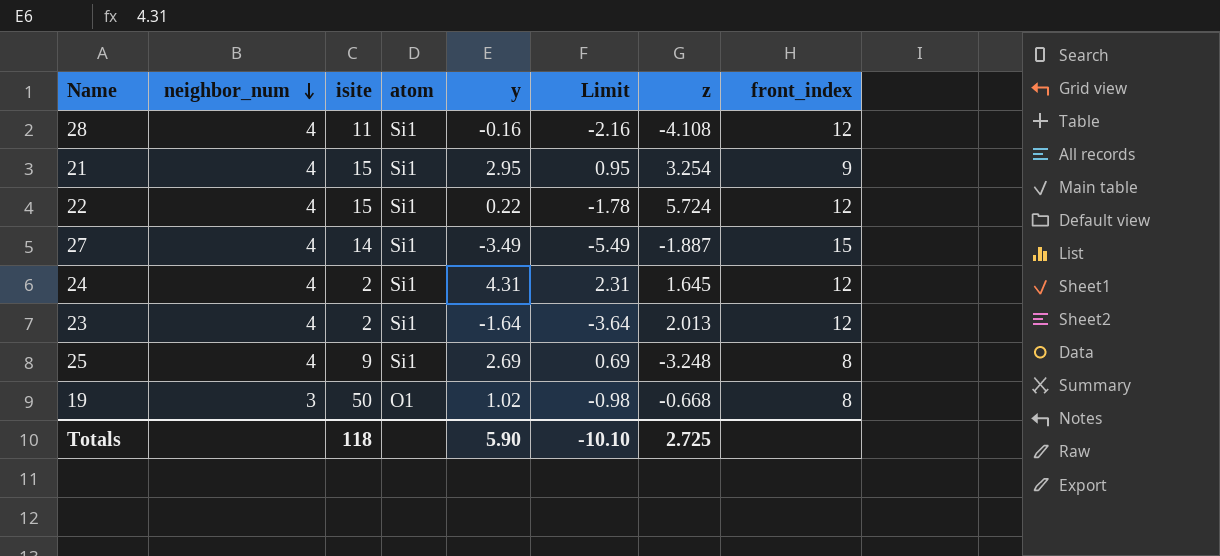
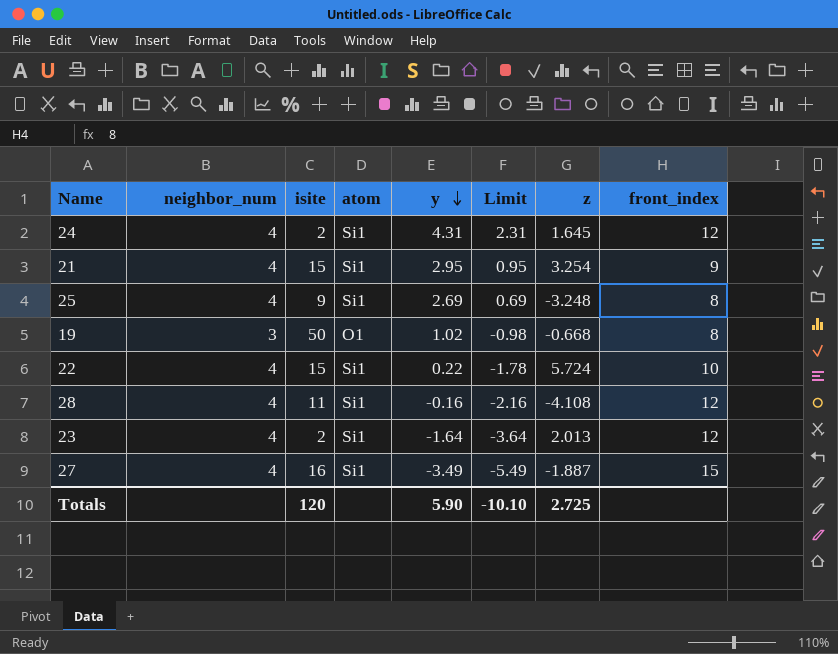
row order: neighbor_num descending -> y descending
22 | front_index: 12 -> 10
27 | isite: 14 -> 16
Totals | isite: 118 -> 120

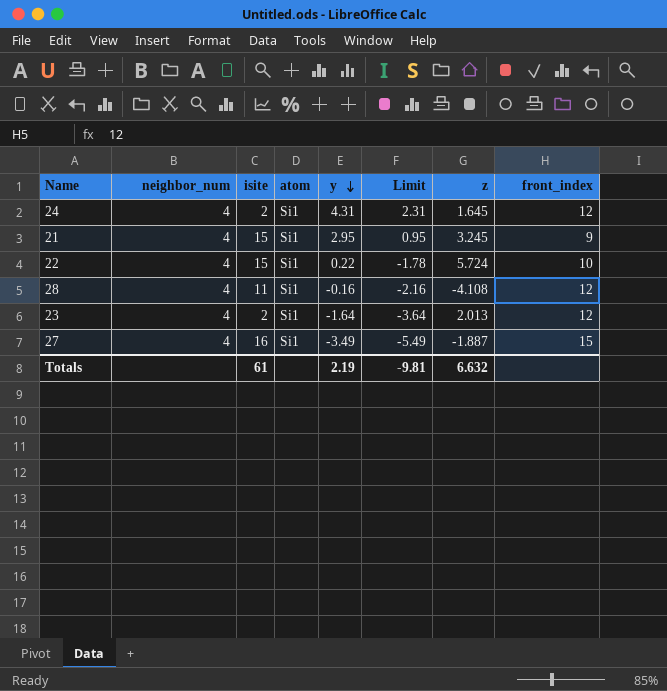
row 25: 4 | 9 | Si1 | 2.69 | 0.69 | -3.248 | 8 -> none
row 19: 3 | 50 | O1 | 1.02 | -0.98 | -0.668 | 8 -> none
21 | z: 3.254 -> 3.245
Totals | isite: 120 -> 61
Totals | y: 5.90 -> 2.19
Totals | Limit: -10.10 -> -9.81
Totals | z: 2.725 -> 6.632

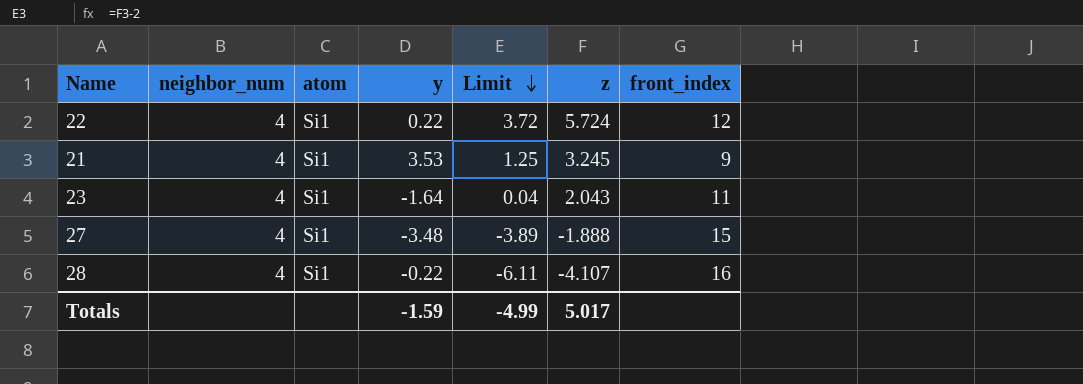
row order: y descending -> Limit descending
column isite | position: 3 -> none
column Limit | formula: [y] - 2 -> [z] - 2
row 24: 4 | 2 | Si1 | 4.31 | 2.31 | 1.645 | 12 -> none
22 | front_index: 10 -> 12
21 | y: 2.95 -> 3.53
23 | z: 2.013 -> 2.043
23 | front_index: 12 -> 11
27 | y: -3.49 -> -3.48
27 | z: -1.887 -> -1.888
28 | y: -0.16 -> -0.22
28 | z: -4.108 -> -4.107
28 | front_index: 12 -> 16
Totals | y: 2.19 -> -1.59
Totals | Limit: -9.81 -> -4.99
Totals | z: 6.632 -> 5.017

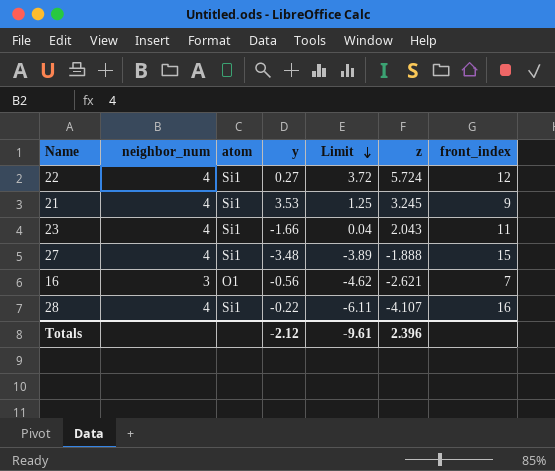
22 | y: 0.22 -> 0.27
23 | y: -1.64 -> -1.66
row 16: none -> 3 | O1 | -0.56 | -4.62 | -2.621 | 7
Totals | y: -1.59 -> -2.12
Totals | Limit: -4.99 -> -9.61
Totals | z: 5.017 -> 2.396

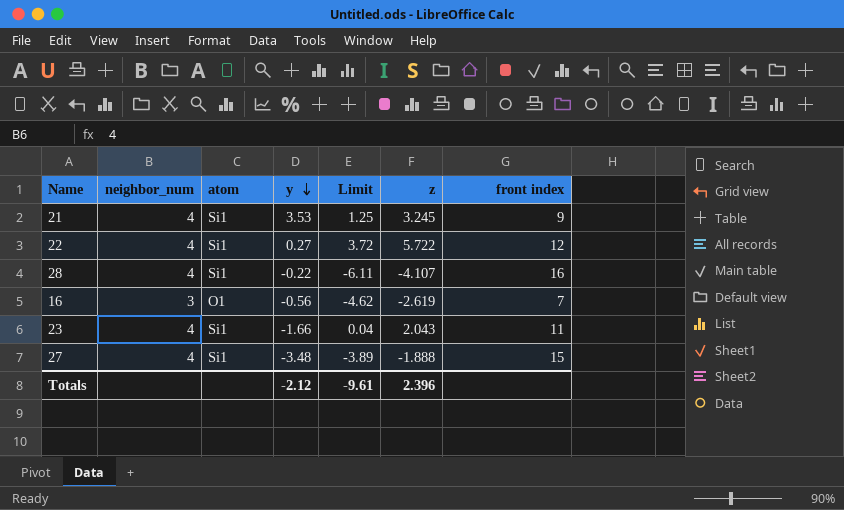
row order: Limit descending -> y descending
column name: front_index -> front index
22 | z: 5.724 -> 5.722
16 | z: -2.621 -> -2.619

